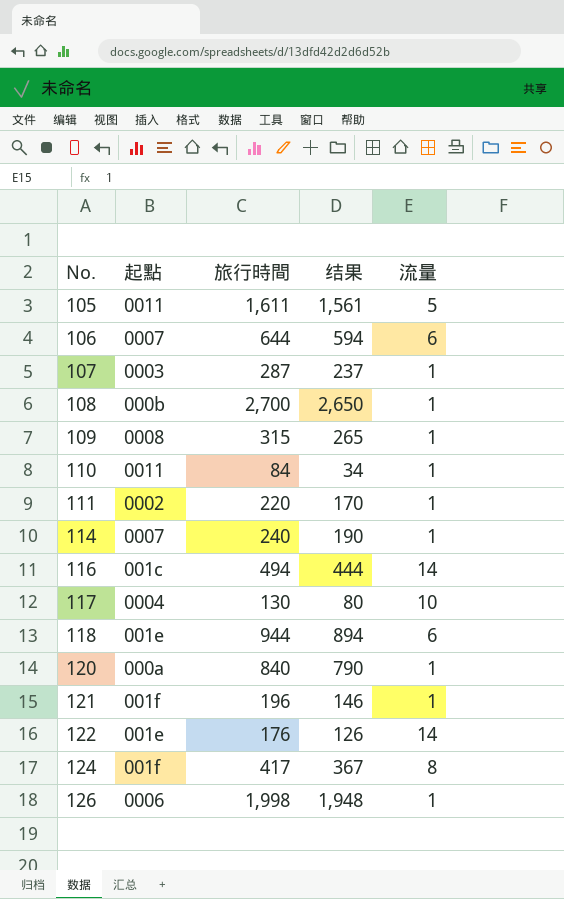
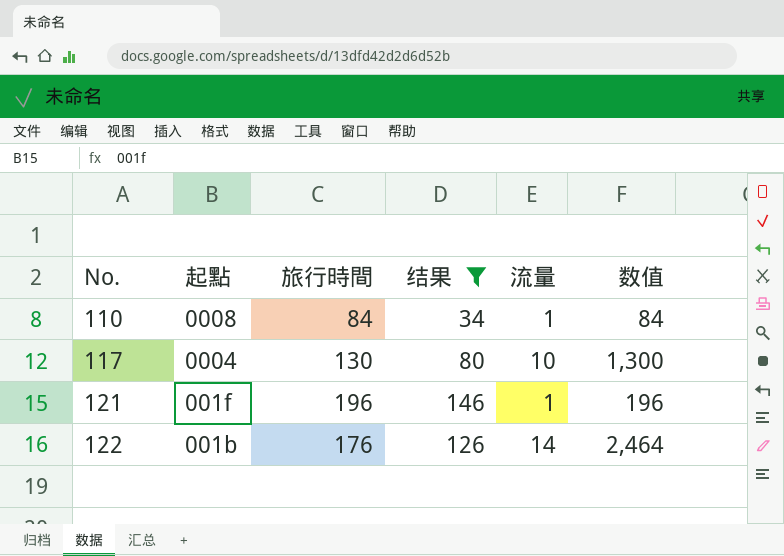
filter: none -> 结果 <= 146
column 数值 | formula: none -> [旅行時間] * [流量]
110 | 起點: 0011 -> 0008
122 | 起點: 001e -> 001b

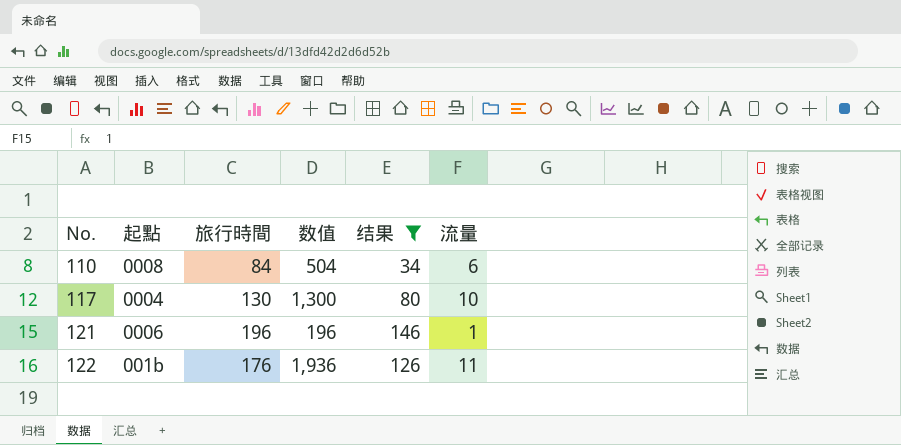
column 数值 | position: 6 -> 4
110 | 数值: 84 -> 504
110 | 流量: 1 -> 6
121 | 起點: 001f -> 0006
122 | 数值: 2,464 -> 1,936
122 | 流量: 14 -> 11

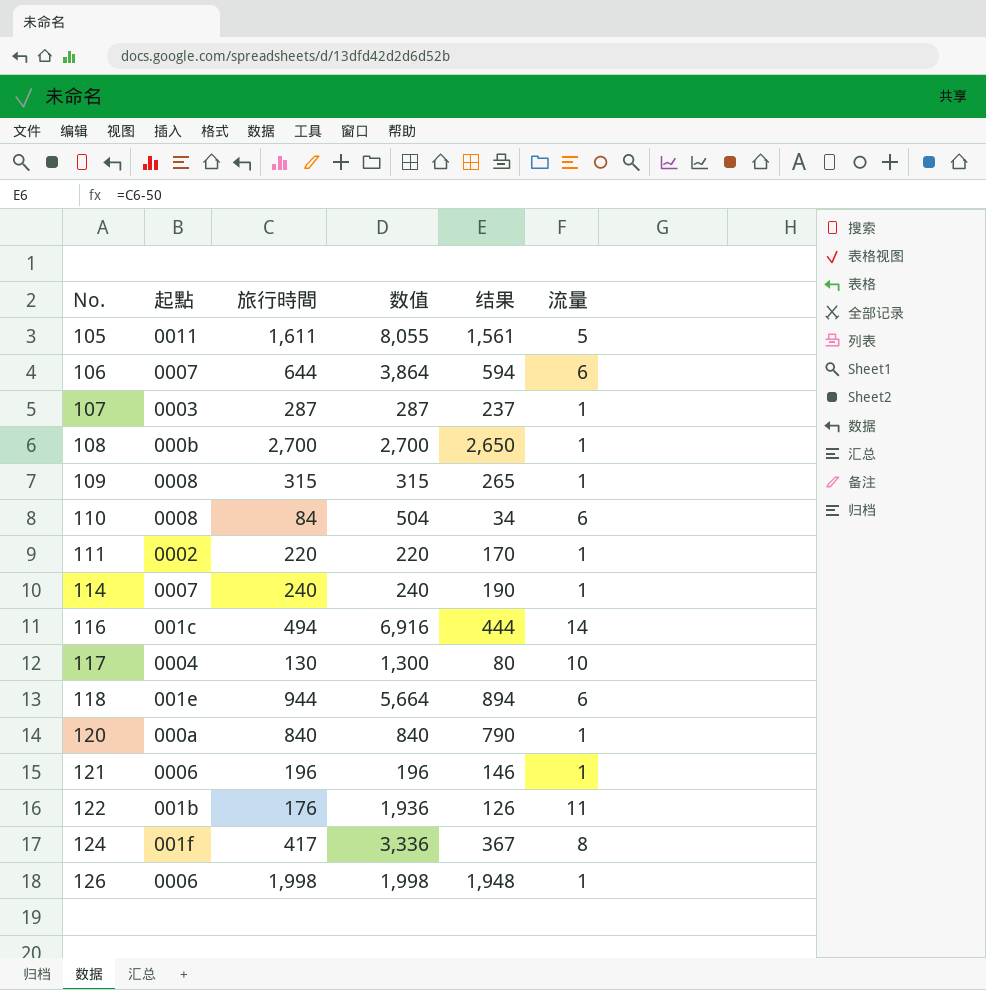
filter: 结果 <= 146 -> none

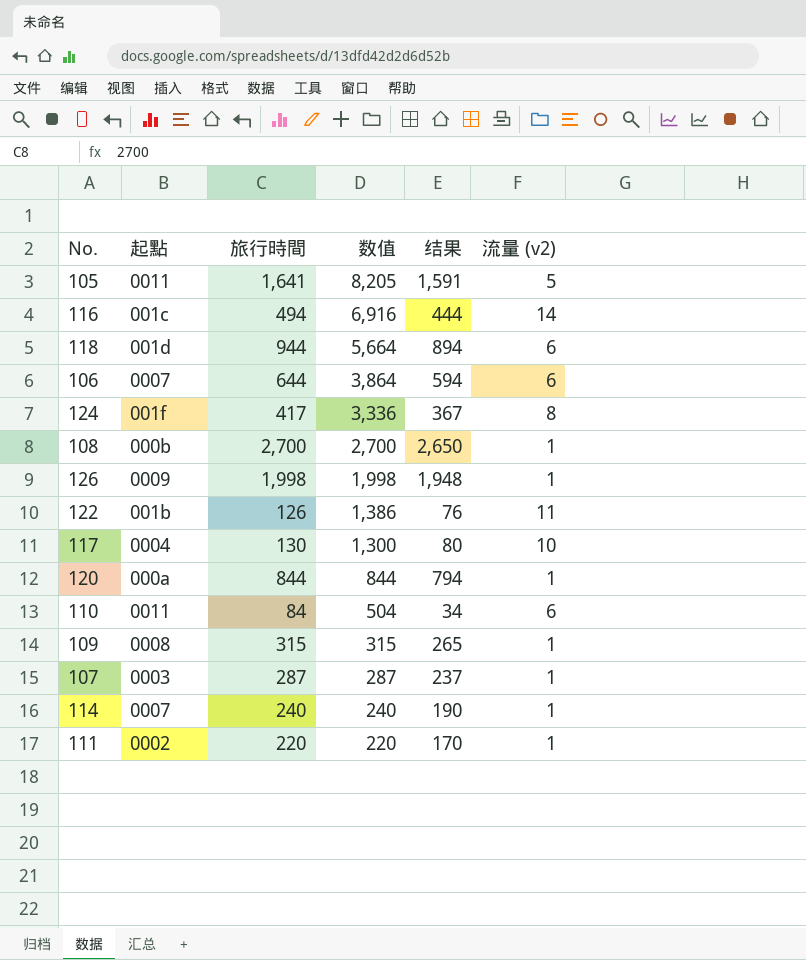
row order: No. ascending -> 数值 descending
column name: 流量 -> 流量 (v2)
row 121: 0006 | 196 | 196 | 146 | 1 -> none
105 | 旅行時間: 1,611 -> 1,641
105 | 数值: 8,055 -> 8,205
105 | 结果: 1,561 -> 1,591
118 | 起點: 001e -> 001d
126 | 起點: 0006 -> 0009
122 | 旅行時間: 176 -> 126
122 | 数值: 1,936 -> 1,386
122 | 结果: 126 -> 76
120 | 旅行時間: 840 -> 844
120 | 数值: 840 -> 844
120 | 结果: 790 -> 794
110 | 起點: 0008 -> 0011

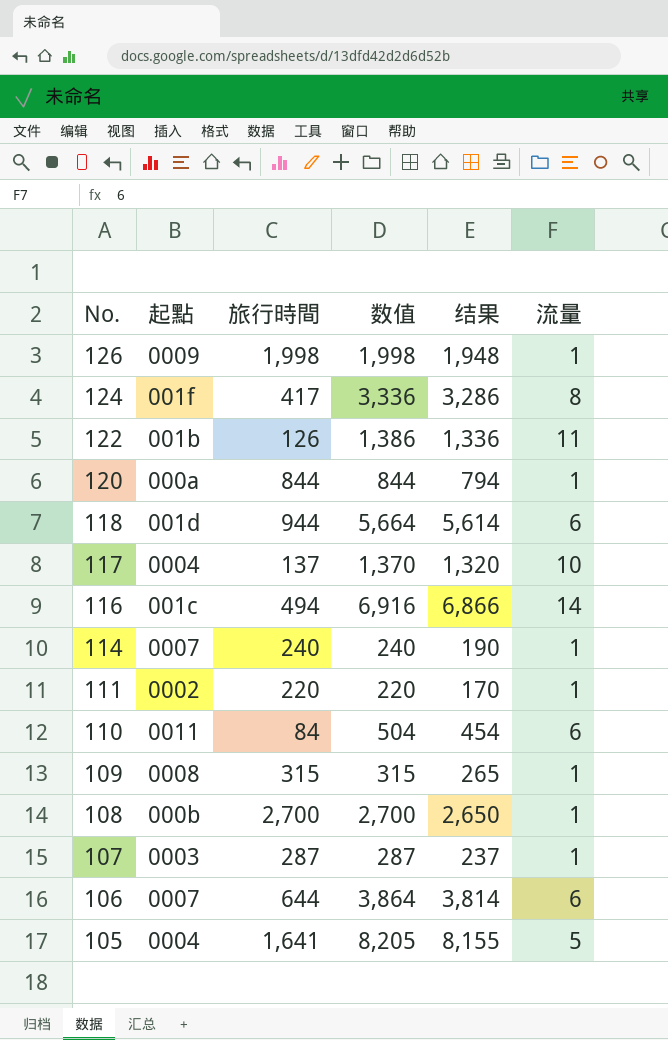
row order: 数值 descending -> No. descending
column 结果 | formula: [旅行時間] - 50 -> [数值] - 50
column name: 流量 (v2) -> 流量
117 | 旅行時間: 130 -> 137
117 | 数值: 1,300 -> 1,370
105 | 起點: 0011 -> 0004

